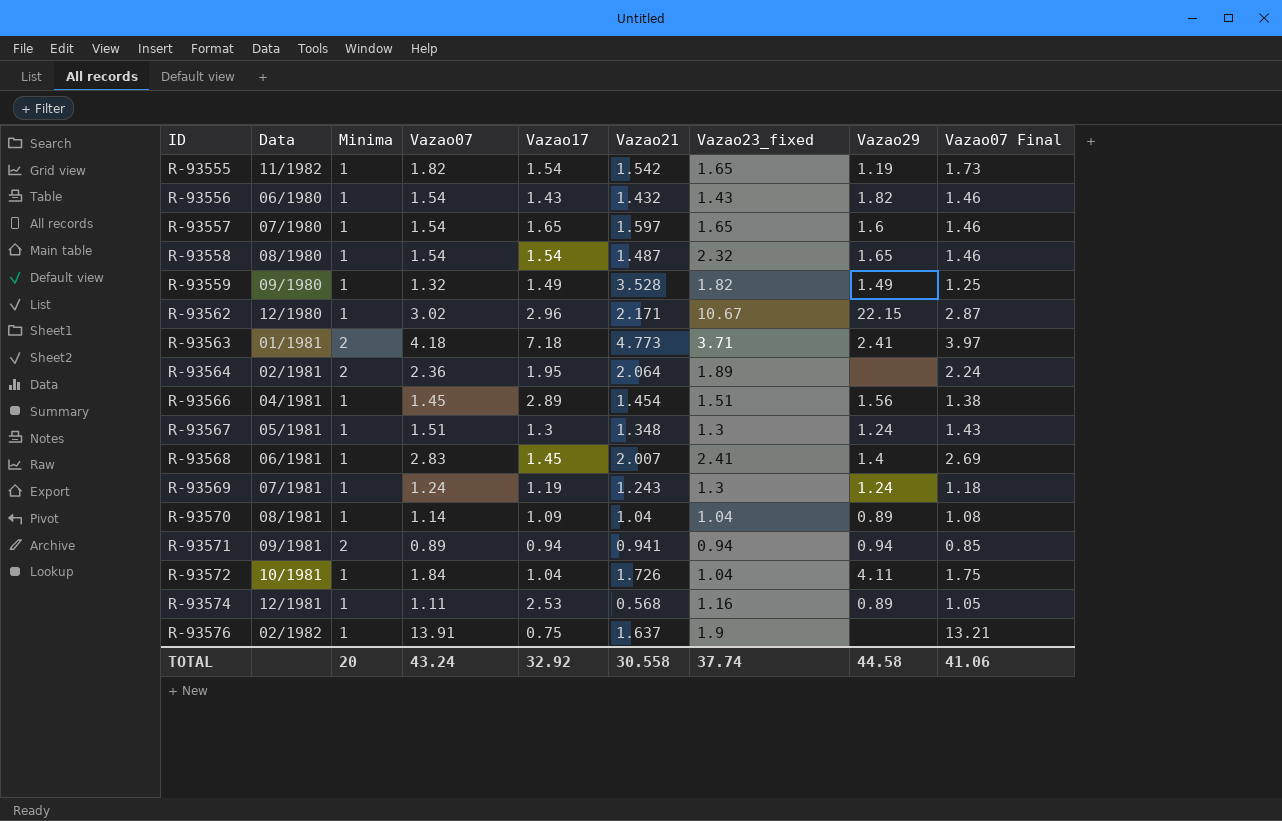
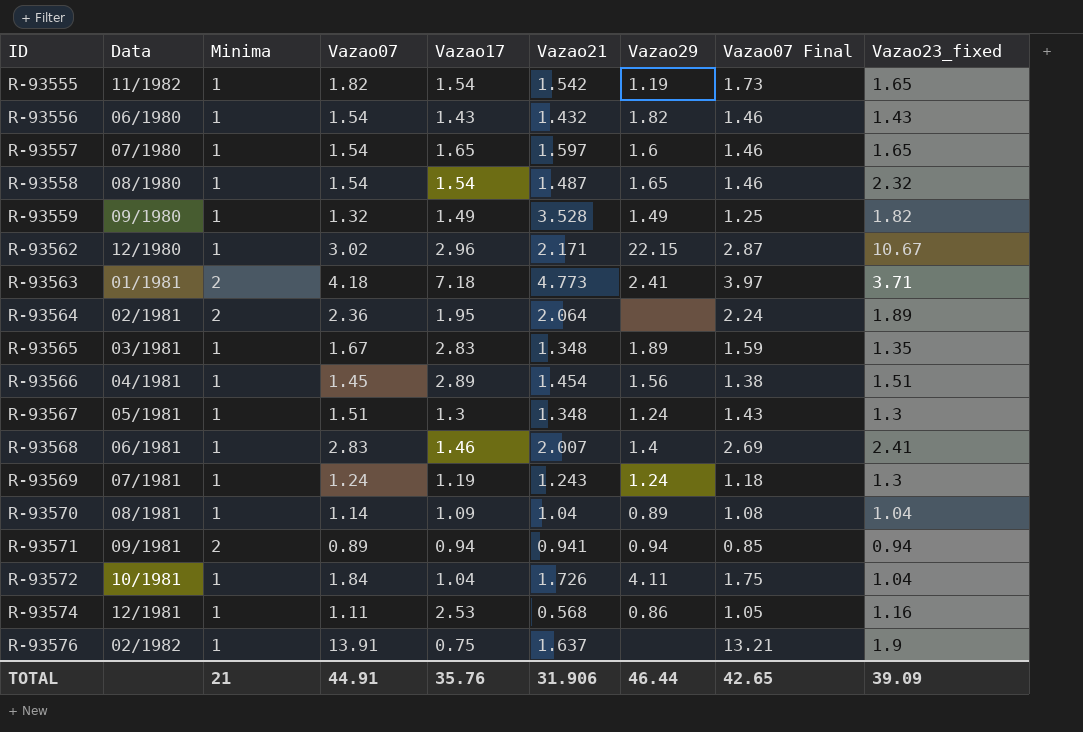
column Vazao23_fixed | position: 7 -> 9
row R-93565: none -> 03/1981 | 1 | 1.67 | 2.83 | 1.348 | 1.89 | 1.59 | 1.35
R-93568 | Vazao17: 1.45 -> 1.46
R-93574 | Vazao29: 0.89 -> 0.86
TOTAL | Minima: 20 -> 21
TOTAL | Vazao07: 43.24 -> 44.91
TOTAL | Vazao17: 32.92 -> 35.76
TOTAL | Vazao21: 30.558 -> 31.906
TOTAL | Vazao29: 44.58 -> 46.44
TOTAL | Vazao07 Final: 41.06 -> 42.65
TOTAL | Vazao23_fixed: 37.74 -> 39.09

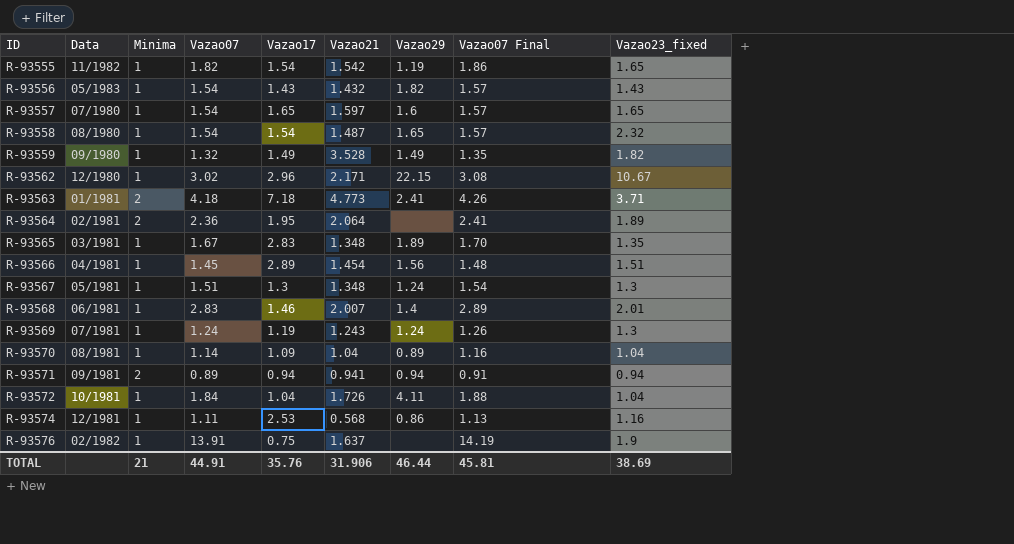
column Vazao07 Final | formula: [Vazao07] * 0.95 -> [Vazao07] * 1.02
R-93556 | Data: 06/1980 -> 05/1983
R-93568 | Vazao23_fixed: 2.41 -> 2.01
TOTAL | Vazao07 Final: 42.65 -> 45.81
TOTAL | Vazao23_fixed: 39.09 -> 38.69

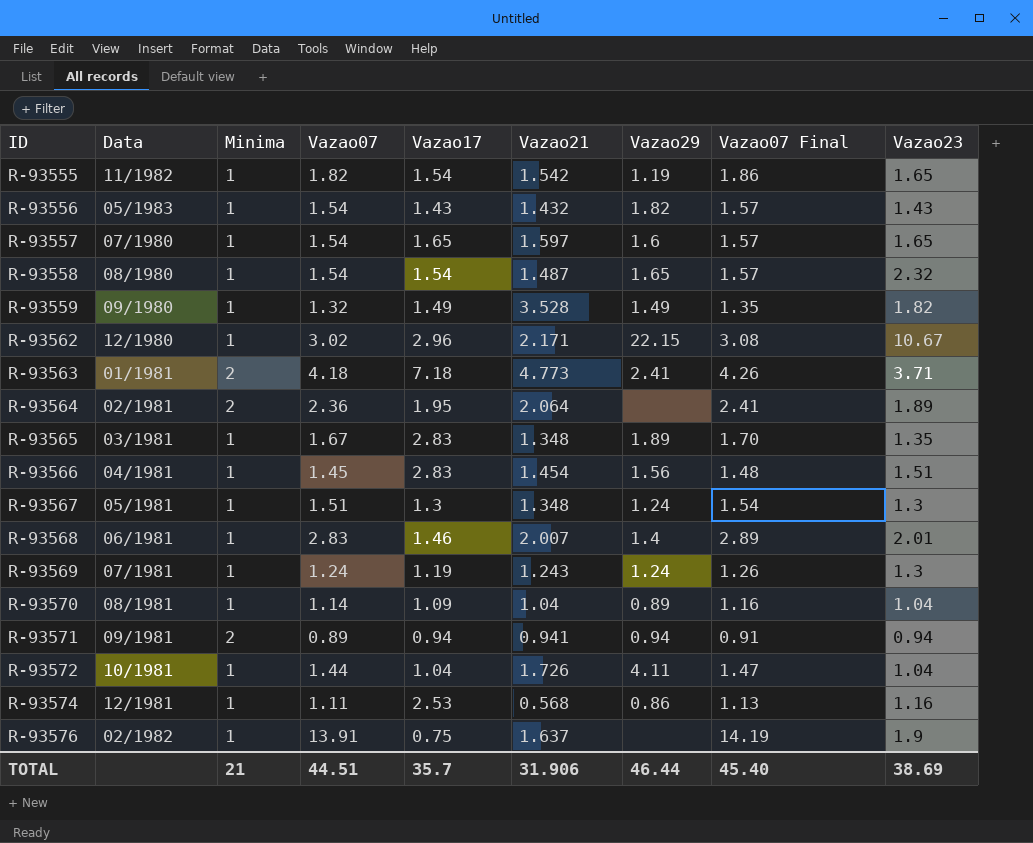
column name: Vazao23_fixed -> Vazao23
R-93566 | Vazao17: 2.89 -> 2.83
R-93572 | Vazao07: 1.84 -> 1.44
R-93572 | Vazao07 Final: 1.88 -> 1.47
TOTAL | Vazao07: 44.91 -> 44.51
TOTAL | Vazao17: 35.76 -> 35.7
TOTAL | Vazao07 Final: 45.81 -> 45.40

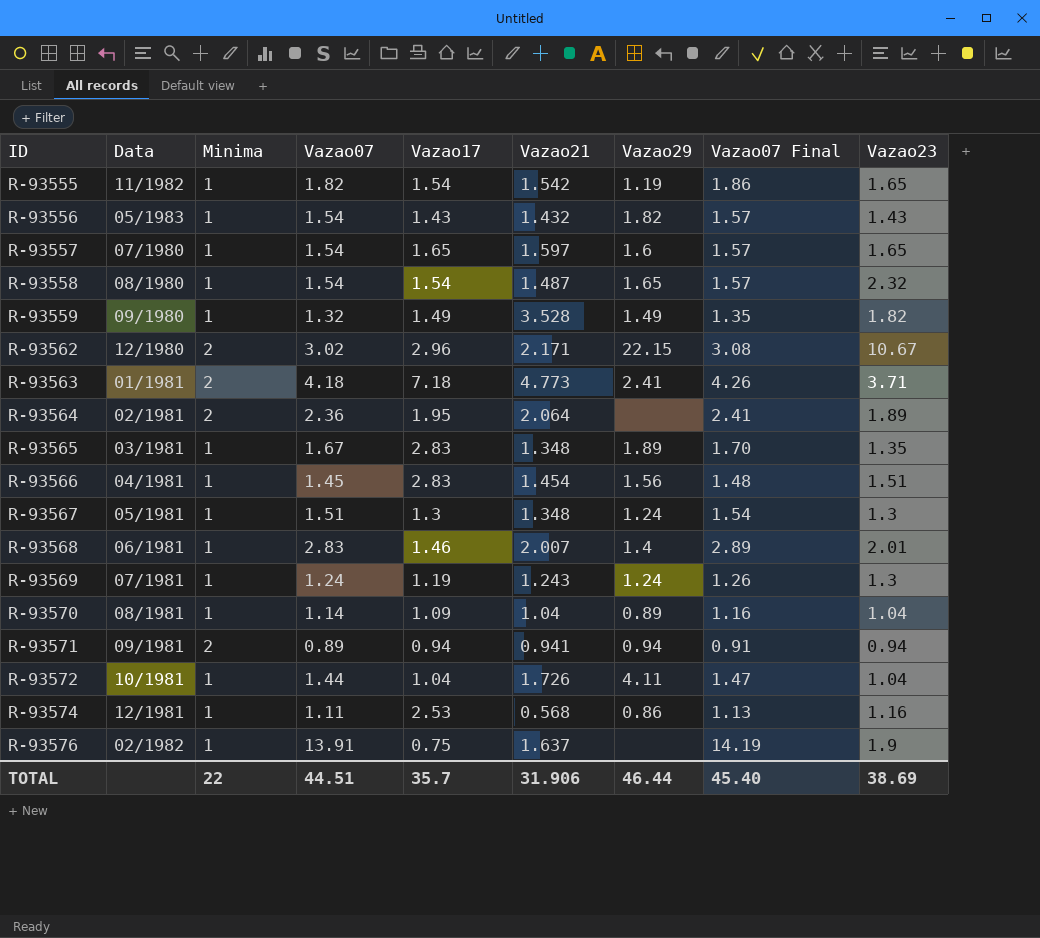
R-93562 | Minima: 1 -> 2
TOTAL | Minima: 21 -> 22

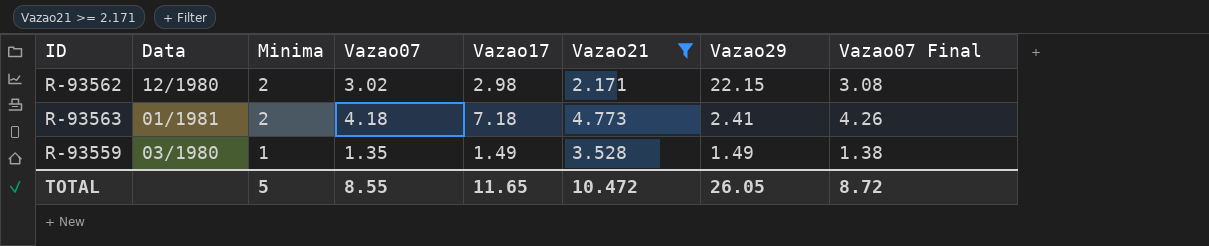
filter: none -> Vazao21 >= 2.171
row order: ID ascending -> Minima descending
column Vazao23 | position: 9 -> none
R-93562 | Vazao17: 2.96 -> 2.98
R-93559 | Data: 09/1980 -> 03/1980
R-93559 | Vazao07: 1.32 -> 1.35
R-93559 | Vazao07 Final: 1.35 -> 1.38
TOTAL | Minima: 22 -> 5
TOTAL | Vazao07: 44.51 -> 8.55
TOTAL | Vazao17: 35.7 -> 11.65
TOTAL | Vazao21: 31.906 -> 10.472
TOTAL | Vazao29: 46.44 -> 26.05
TOTAL | Vazao07 Final: 45.40 -> 8.72

